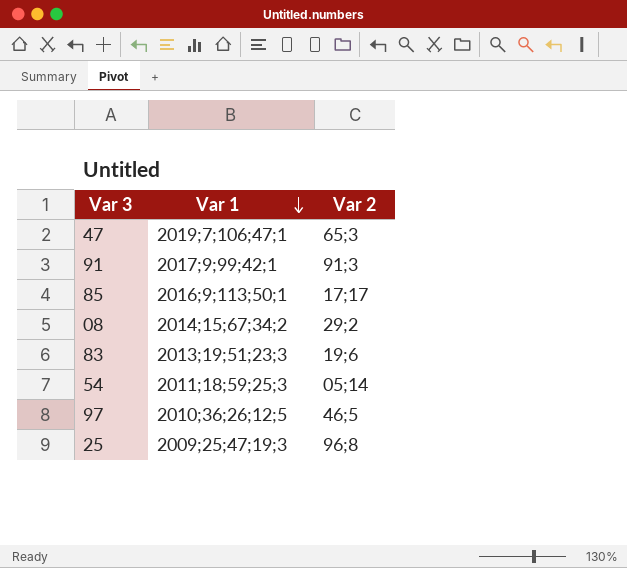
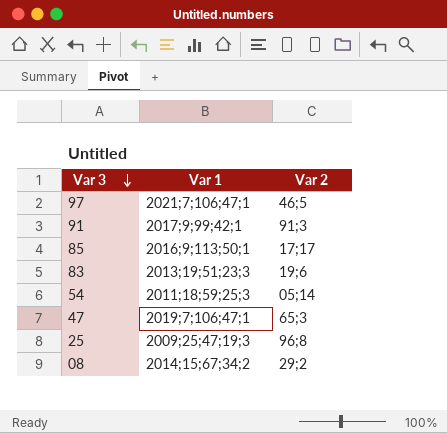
row order: Var 1 descending -> Var 3 descending
97 | Var 1: 2010;36;26;12;5 -> 2021;7;106;47;1

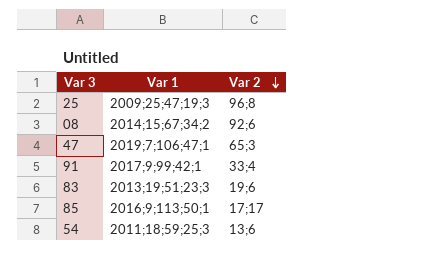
row order: Var 3 descending -> Var 2 descending
row 97: 2021;7;106;47;1 | 46;5 -> none
08 | Var 2: 29;2 -> 92;6
91 | Var 2: 91;3 -> 33;4
54 | Var 2: 05;14 -> 13;6

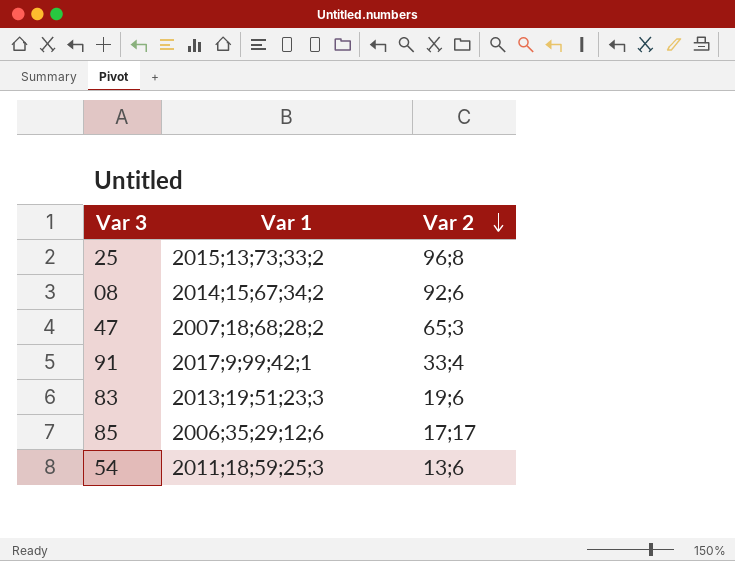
25 | Var 1: 2009;25;47;19;3 -> 2015;13;73;33;2
47 | Var 1: 2019;7;106;47;1 -> 2007;18;68;28;2
85 | Var 1: 2016;9;113;50;1 -> 2006;35;29;12;6

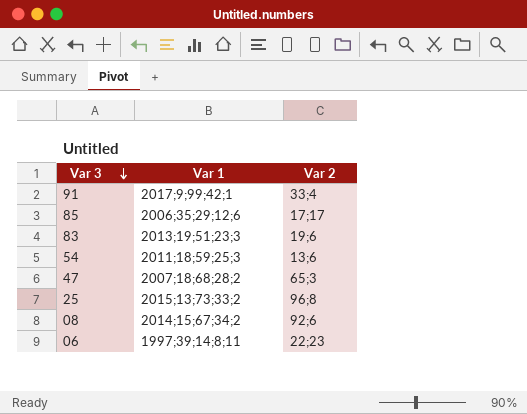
row order: Var 2 descending -> Var 3 descending
row 06: none -> 1997;39;14;8;11 | 22;23

